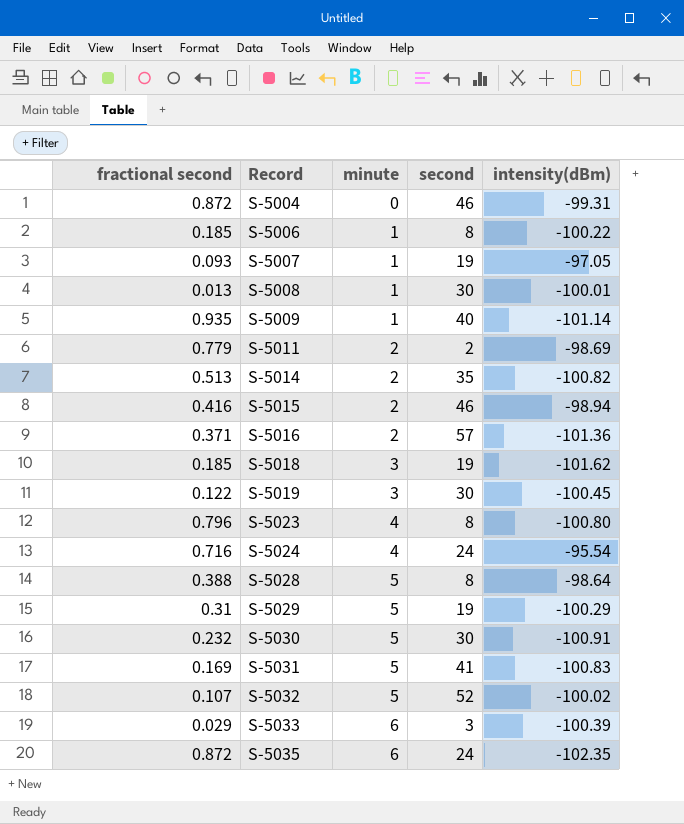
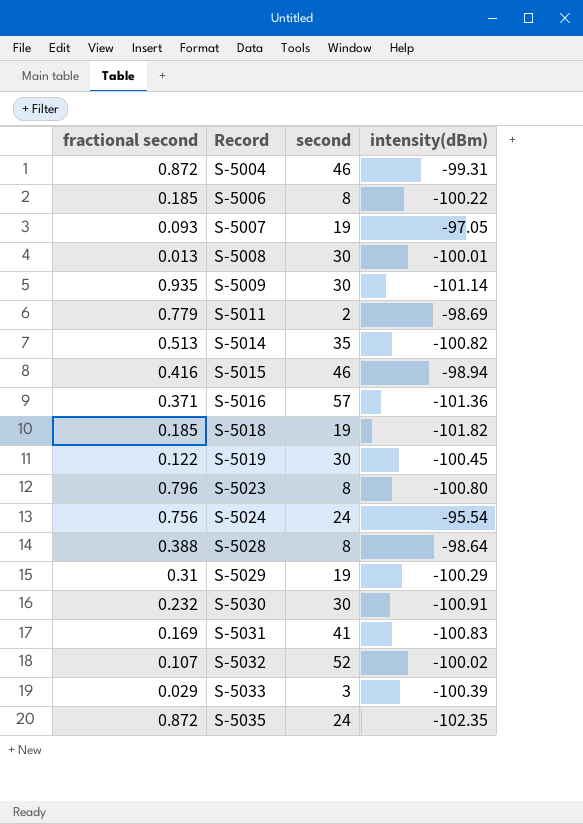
column minute | position: 3 -> none
S-5009 | second: 40 -> 30
S-5018 | intensity(dBm): -101.62 -> -101.82
S-5024 | fractional second: 0.716 -> 0.756

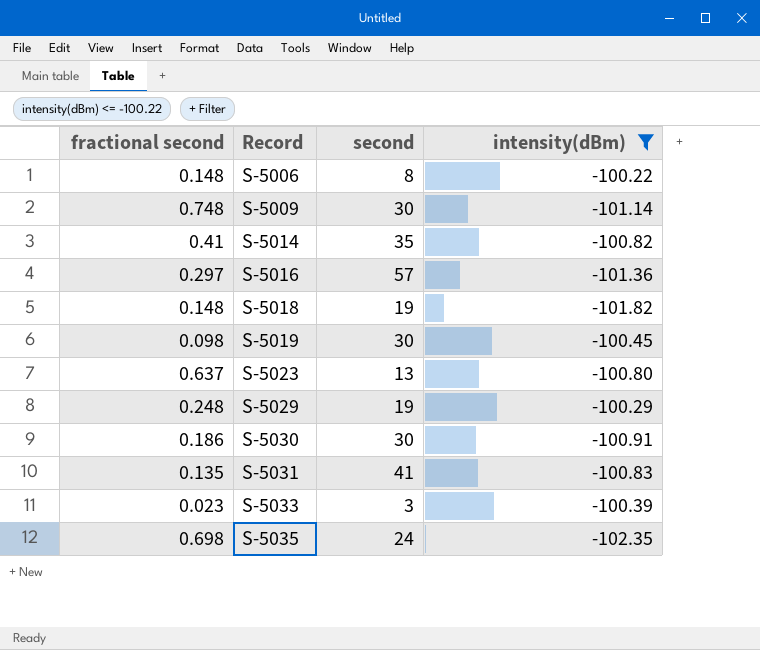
filter: none -> intensity(dBm) <= -100.22
S-5006 | fractional second: 0.185 -> 0.148
S-5009 | fractional second: 0.935 -> 0.748
S-5014 | fractional second: 0.513 -> 0.41
S-5016 | fractional second: 0.371 -> 0.297
S-5018 | fractional second: 0.185 -> 0.148
S-5019 | fractional second: 0.122 -> 0.098
S-5023 | fractional second: 0.796 -> 0.637
S-5023 | second: 8 -> 13
S-5029 | fractional second: 0.31 -> 0.248
S-5030 | fractional second: 0.232 -> 0.186
S-5031 | fractional second: 0.169 -> 0.135
S-5033 | fractional second: 0.029 -> 0.023
S-5035 | fractional second: 0.872 -> 0.698

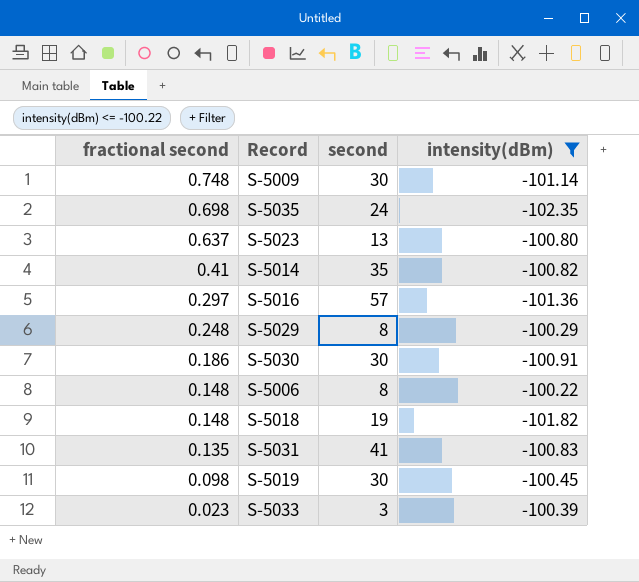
row order: Record ascending -> fractional second descending
S-5029 | second: 19 -> 8

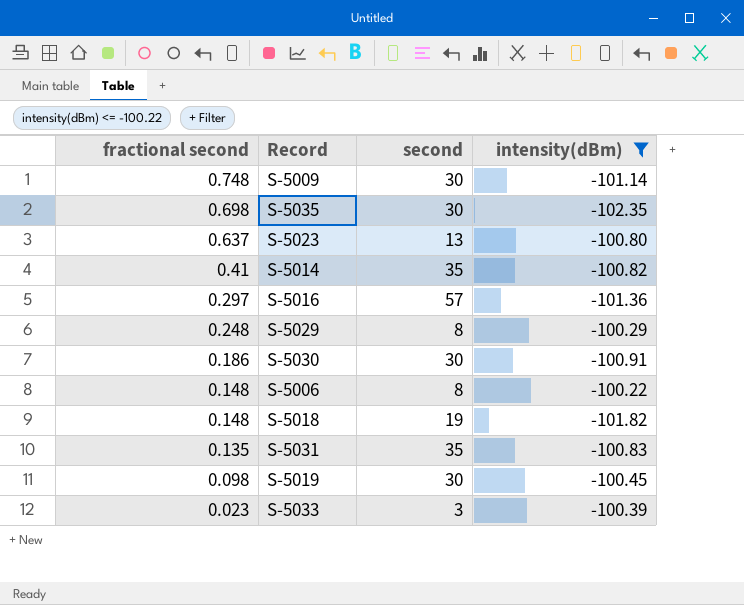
S-5035 | second: 24 -> 30
S-5031 | second: 41 -> 35

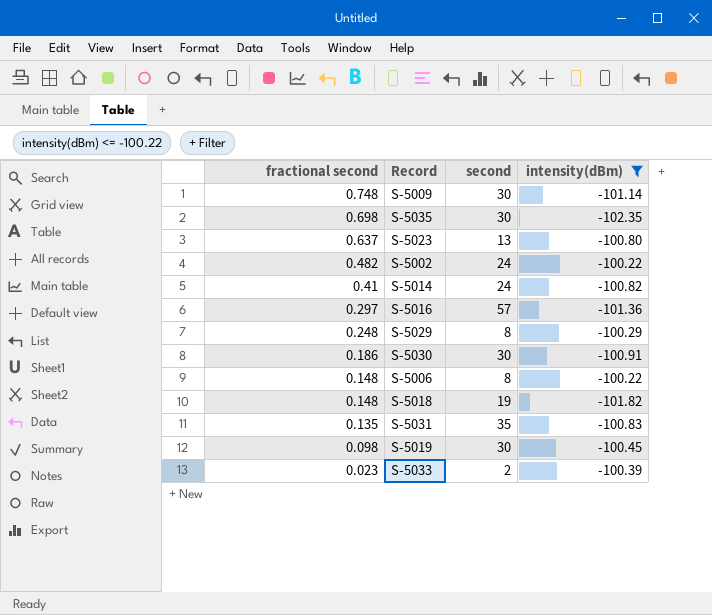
row S-5002: none -> 0.482 | 24 | -100.22
S-5014 | second: 35 -> 24
S-5033 | second: 3 -> 2

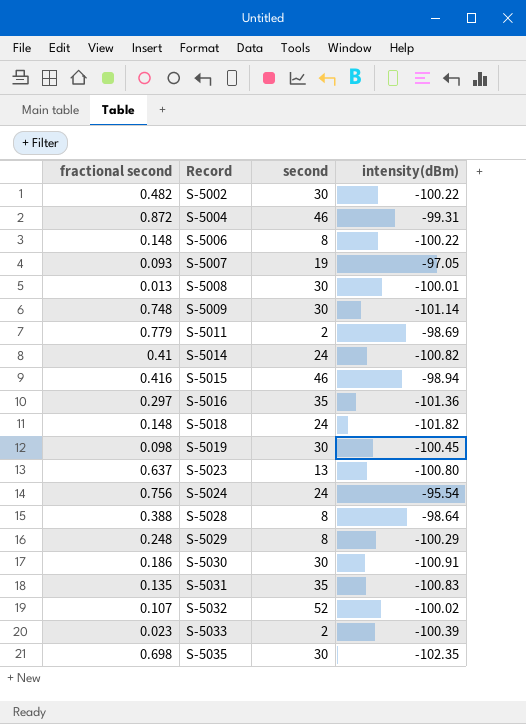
filter: intensity(dBm) <= -100.22 -> none
row order: fractional second descending -> Record ascending
S-5002 | second: 24 -> 30
S-5016 | second: 57 -> 35
S-5018 | second: 19 -> 24

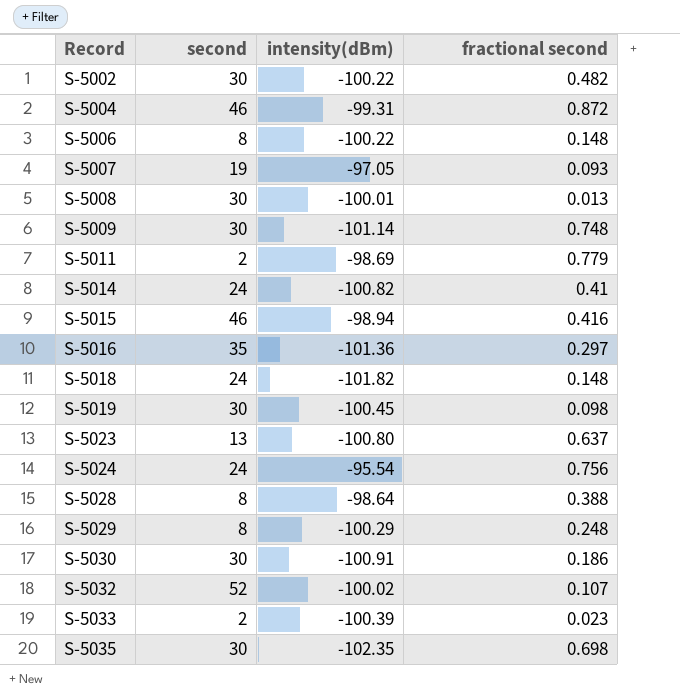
column fractional second | position: 1 -> 4
row S-5031: 0.135 | 35 | -100.83 -> none

